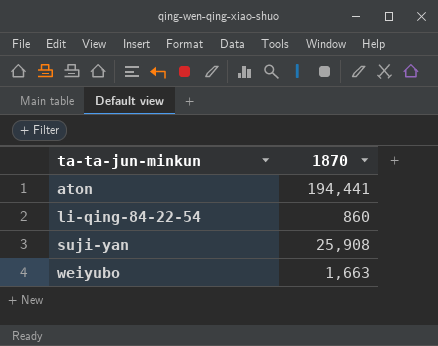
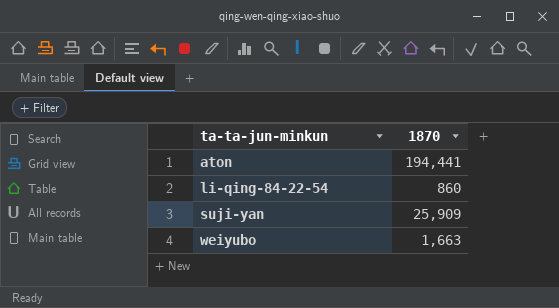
suji-yan | 1870: 25,908 -> 25,909

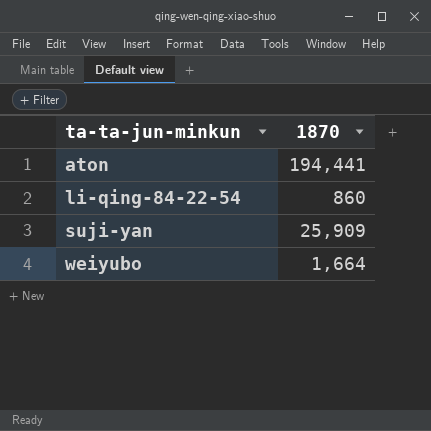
weiyubo | 1870: 1,663 -> 1,664

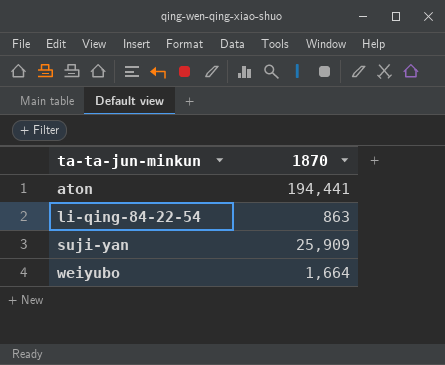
li-qing-84-22-54 | 1870: 860 -> 863

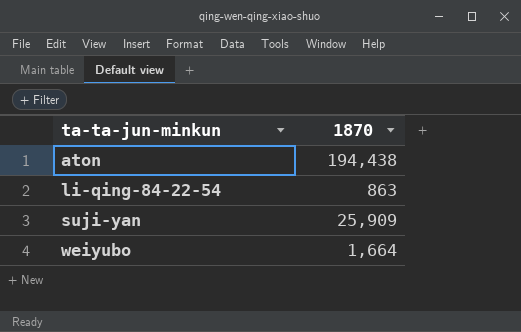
aton | 1870: 194,441 -> 194,438

